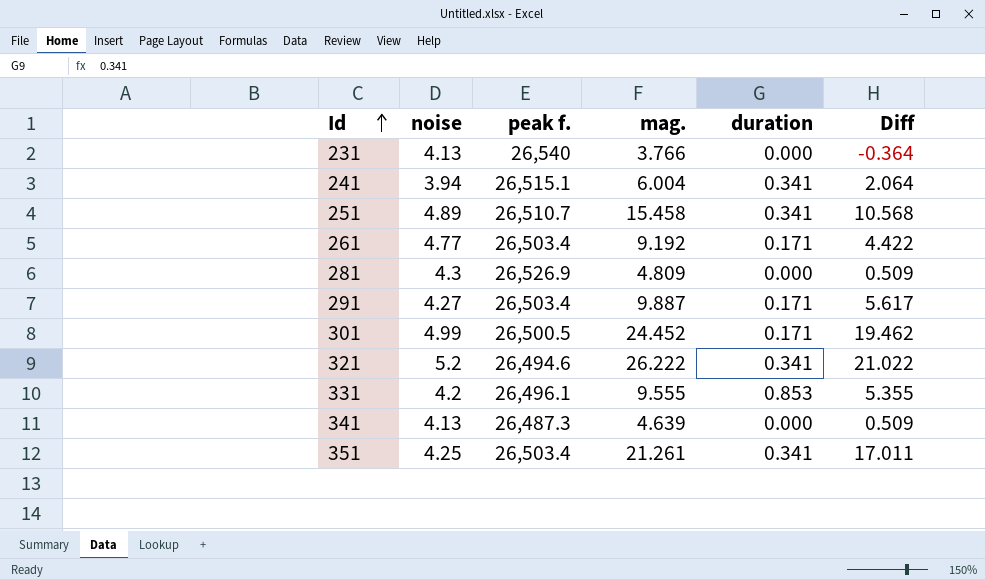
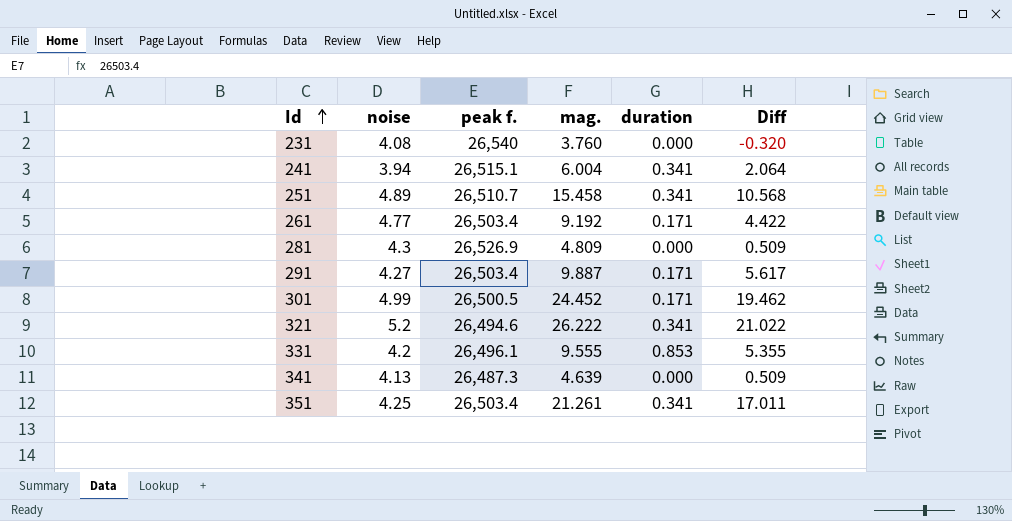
231 | noise: 4.13 -> 4.08
231 | mag.: 3.766 -> 3.760
231 | Diff: -0.364 -> -0.320

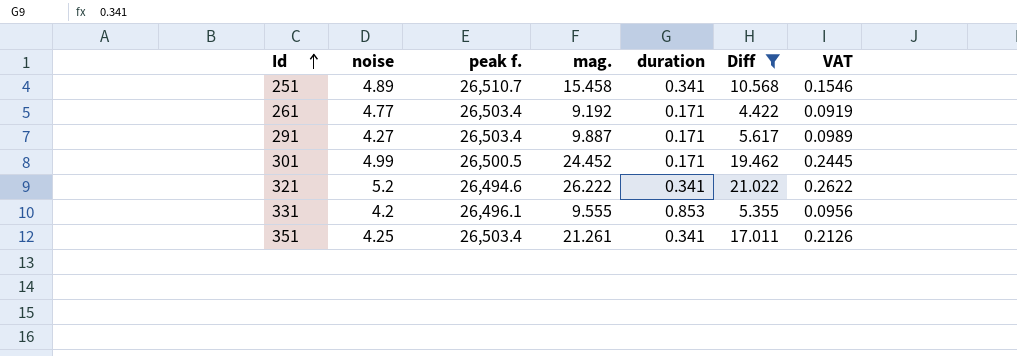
filter: none -> Diff >= 4.422
column VAT | formula: none -> [mag.] * 0.01

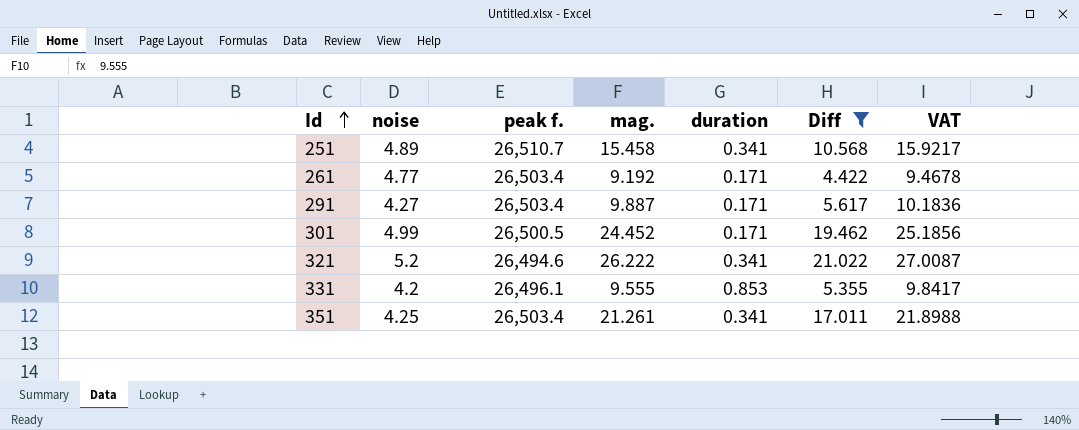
column VAT | formula: [mag.] * 0.01 -> [mag.] * 1.03

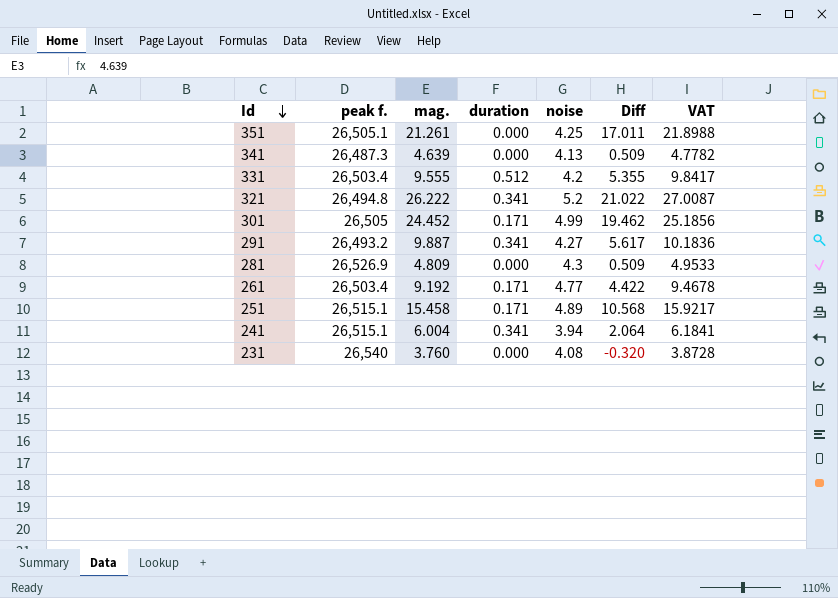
filter: Diff >= 4.422 -> none
row order: Id ascending -> Id descending
column noise | position: 2 -> 5
351 | peak f.: 26,503.4 -> 26,505.1
351 | duration: 0.341 -> 0.000
331 | peak f.: 26,496.1 -> 26,503.4
331 | duration: 0.853 -> 0.512
321 | peak f.: 26,494.6 -> 26,494.8
301 | peak f.: 26,500.5 -> 26,505
291 | peak f.: 26,503.4 -> 26,493.2
291 | duration: 0.171 -> 0.341
251 | peak f.: 26,510.7 -> 26,515.1
251 | duration: 0.341 -> 0.171

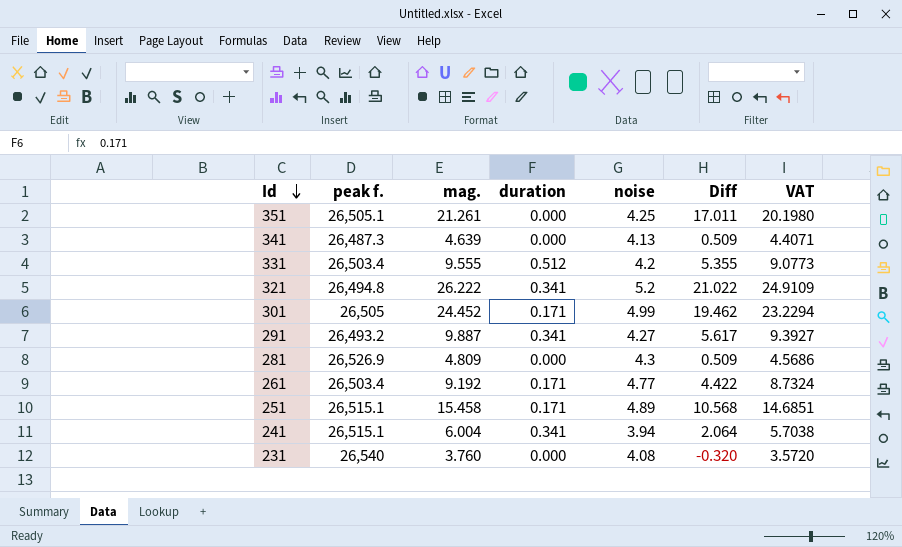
column VAT | formula: [mag.] * 1.03 -> [mag.] * 0.95

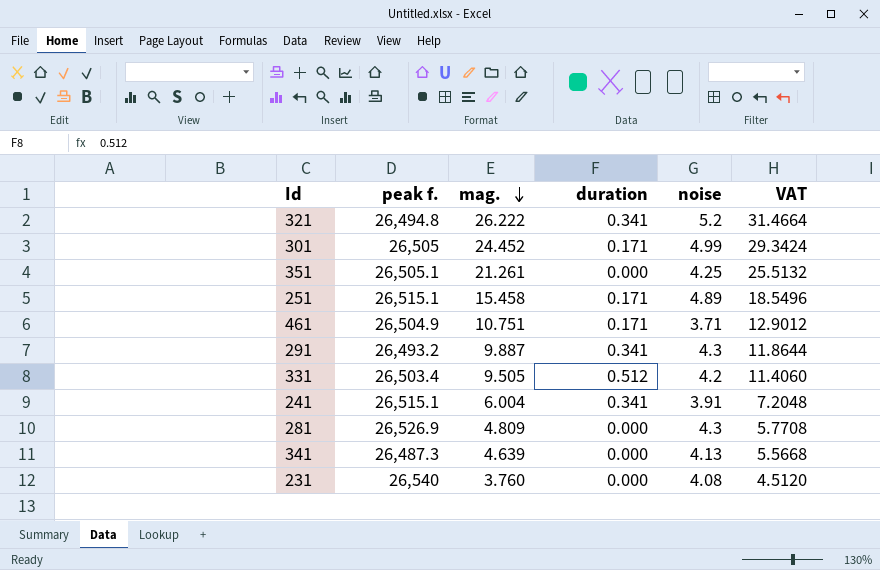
row order: Id descending -> mag. descending
column Diff | formula: [mag.] - [noise] -> none
column VAT | formula: [mag.] * 0.95 -> [mag.] * 1.2
row 261: 26,503.4 | 9.192 | 0.171 | 4.77 | 4.422 | 8.7324 -> none
row 461: none -> 26,504.9 | 10.751 | 0.171 | 3.71 | 12.9012
291 | noise: 4.27 -> 4.3
331 | mag.: 9.555 -> 9.505
241 | noise: 3.94 -> 3.91

